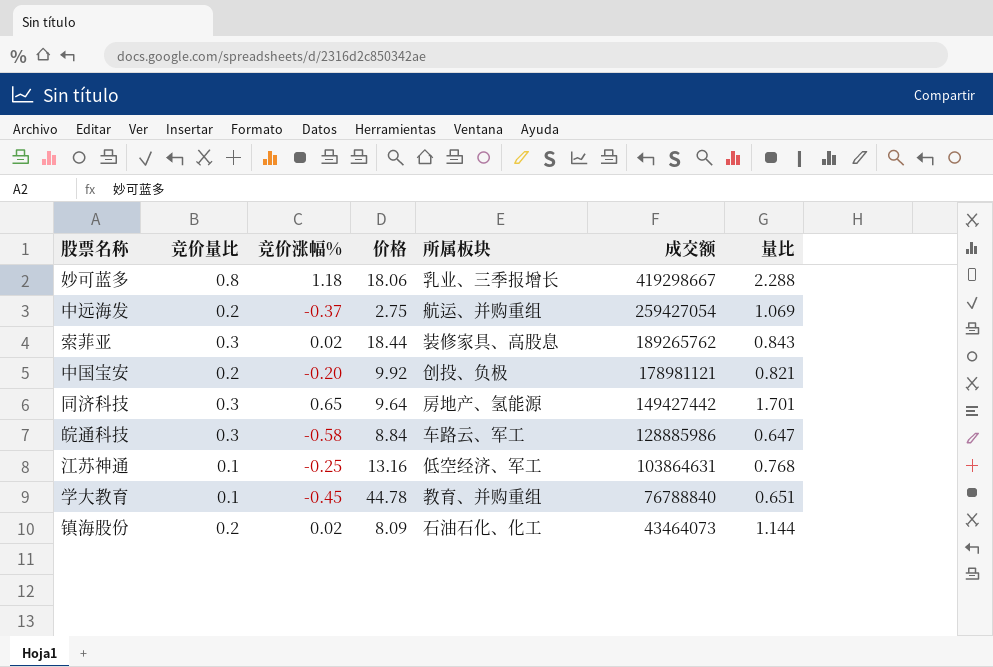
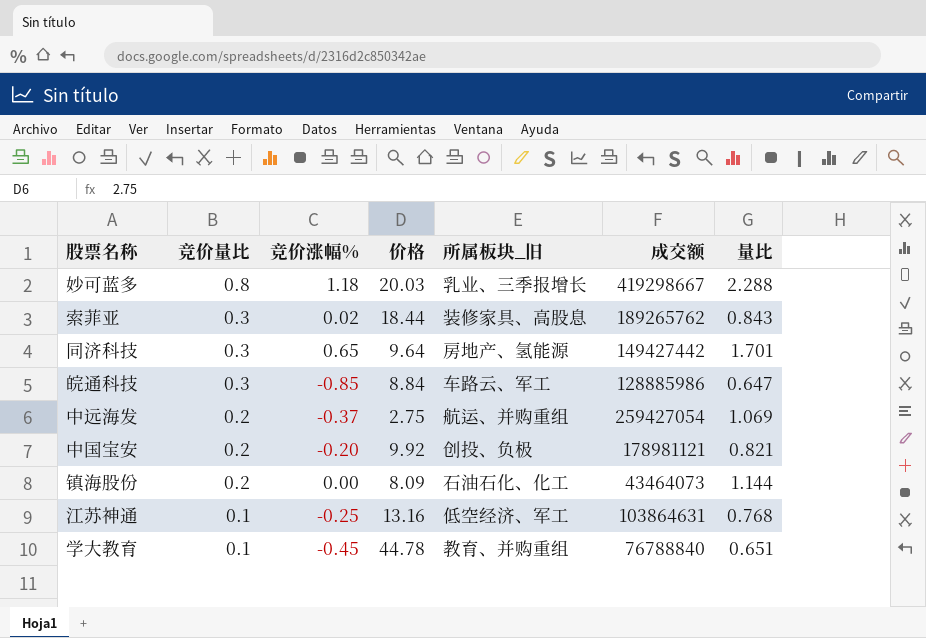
row order: 成交额 descending -> 竞价量比 descending
column name: 所属板块 -> 所属板块_旧
妙可蓝多 | 价格: 18.06 -> 20.03
皖通科技 | 竞价涨幅%: -0.58 -> -0.85
镇海股份 | 竞价涨幅%: 0.02 -> 0.00

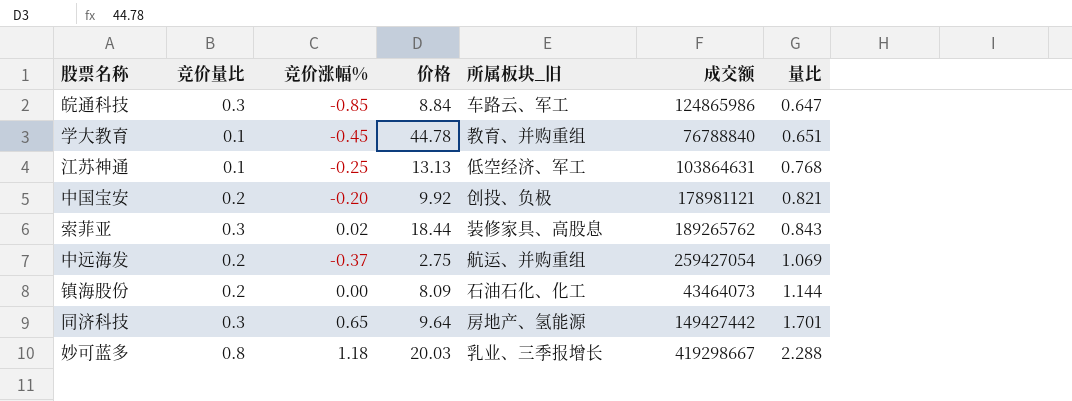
row order: 竞价量比 descending -> 量比 ascending
皖通科技 | 成交额: 128885986 -> 124865986
江苏神通 | 价格: 13.16 -> 13.13

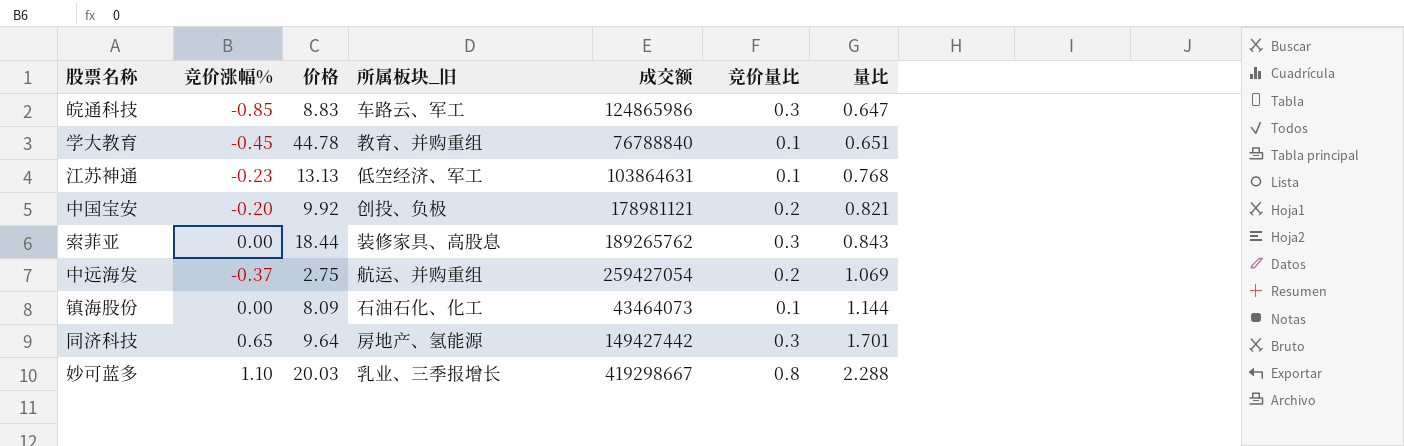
column 竞价量比 | position: 2 -> 6
皖通科技 | 价格: 8.84 -> 8.83
江苏神通 | 竞价涨幅%: -0.25 -> -0.23
索菲亚 | 竞价涨幅%: 0.02 -> 0.00
镇海股份 | 竞价量比: 0.2 -> 0.1
妙可蓝多 | 竞价涨幅%: 1.18 -> 1.10

